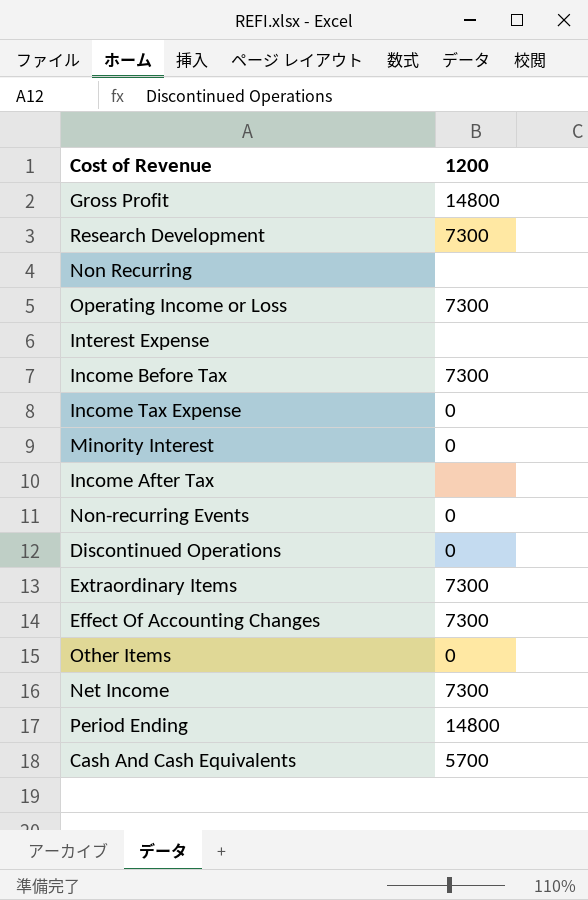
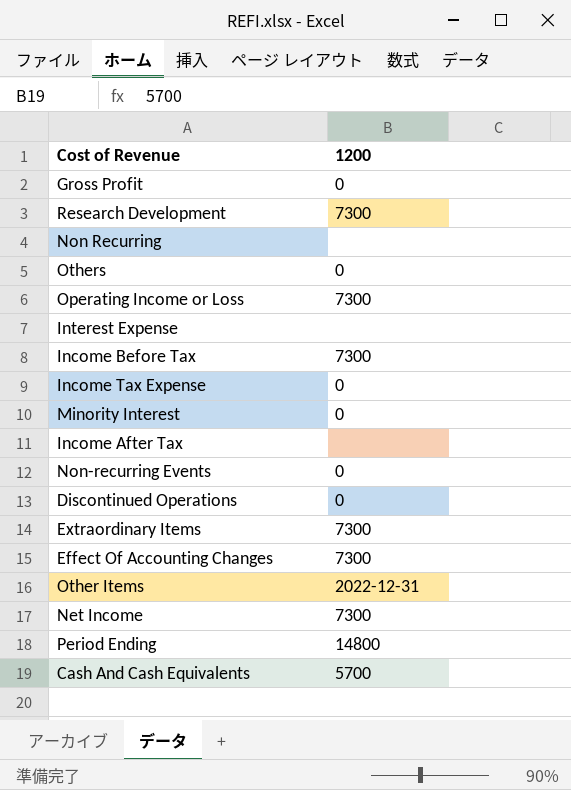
Gross Profit | 1200: 14800 -> 0
row Others: none -> 0
Other Items | 1200: 0 -> 2022-12-31

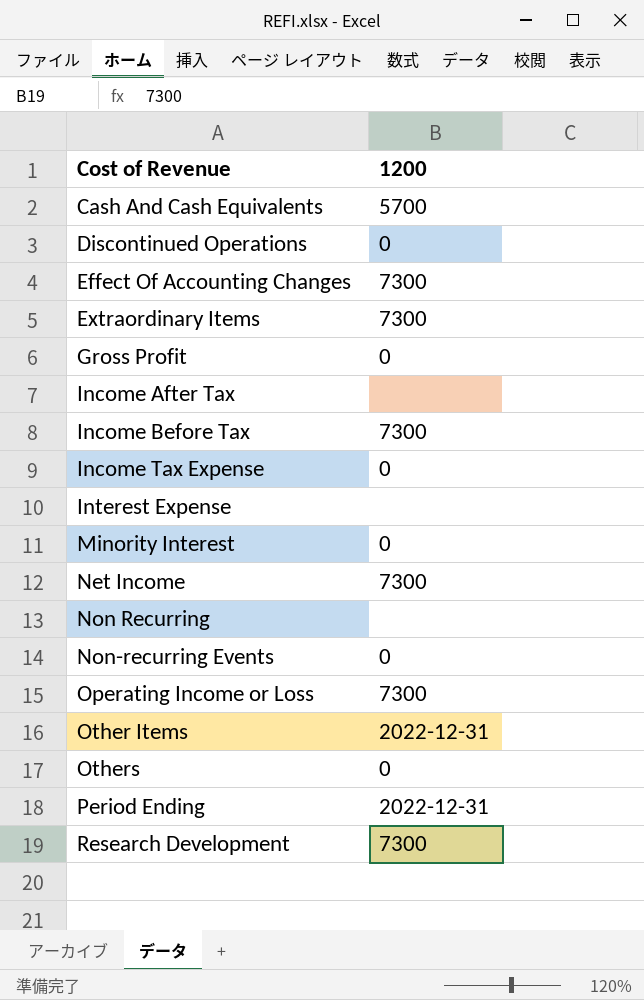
row order: none -> Cost of Revenue ascending
Period Ending | 1200: 14800 -> 2022-12-31

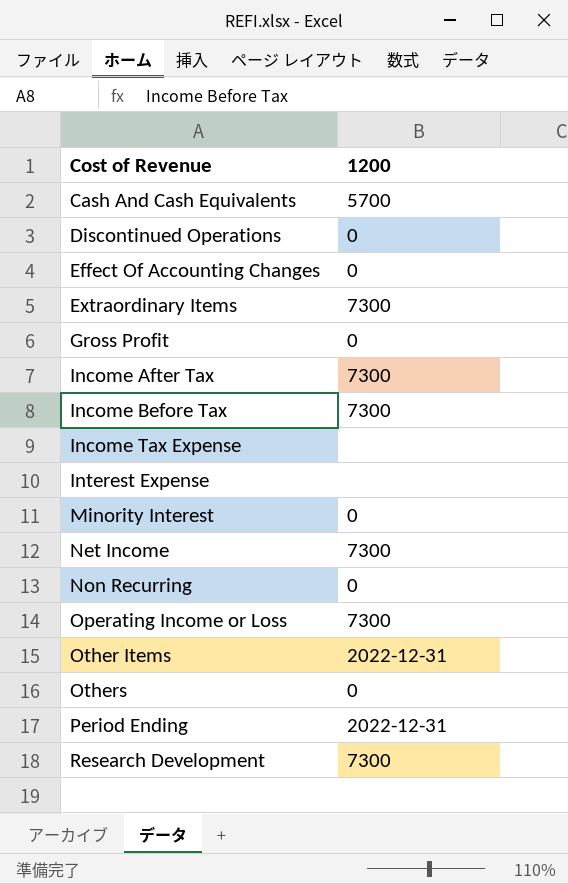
row Non-recurring Events: 0 -> none
Effect Of Accounting Changes | 1200: 7300 -> 0
Income After Tax | 1200: none -> 7300
Income Tax Expense | 1200: 0 -> none
Non Recurring | 1200: none -> 0

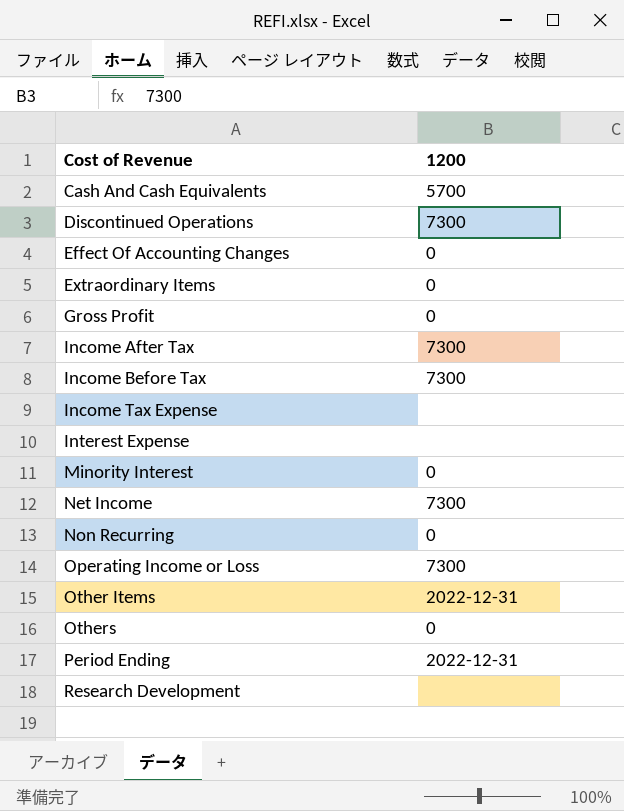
Discontinued Operations | 1200: 0 -> 7300
Extraordinary Items | 1200: 7300 -> 0
Research Development | 1200: 7300 -> none

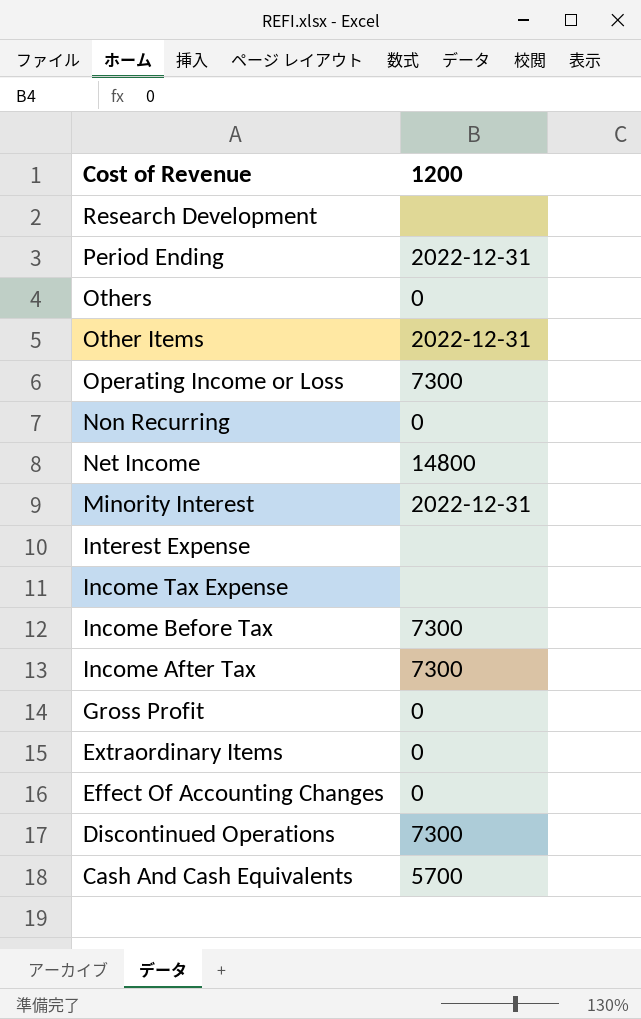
row order: Cost of Revenue ascending -> Cost of Revenue descending
Net Income | 1200: 7300 -> 14800
Minority Interest | 1200: 0 -> 2022-12-31

